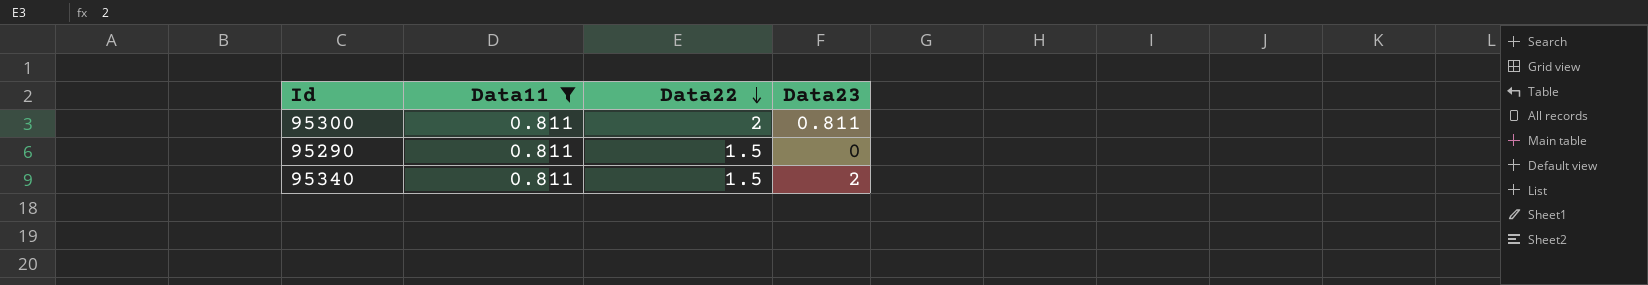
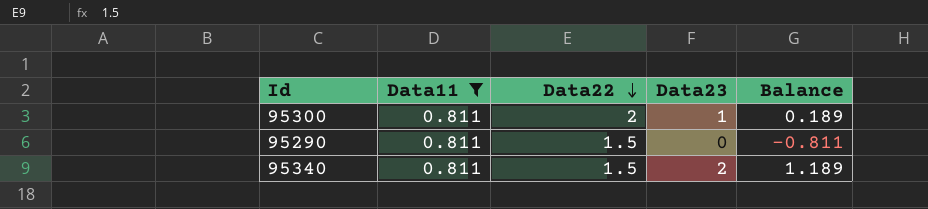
column Balance | formula: none -> [Data23] - [Data11]
95300 | Data23: 0.811 -> 1

